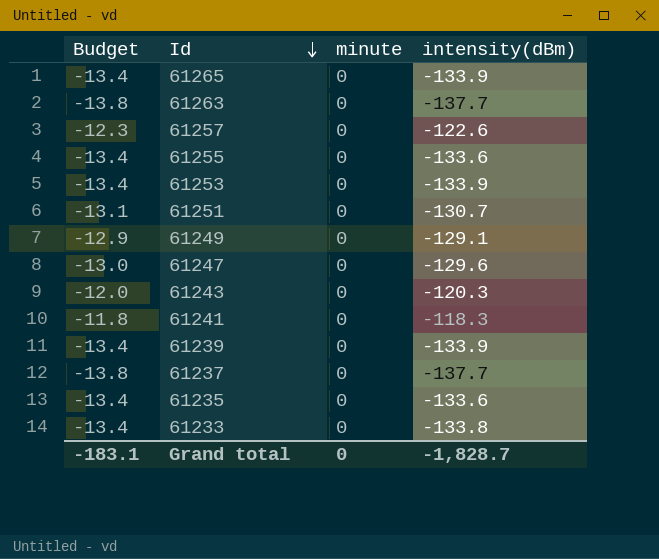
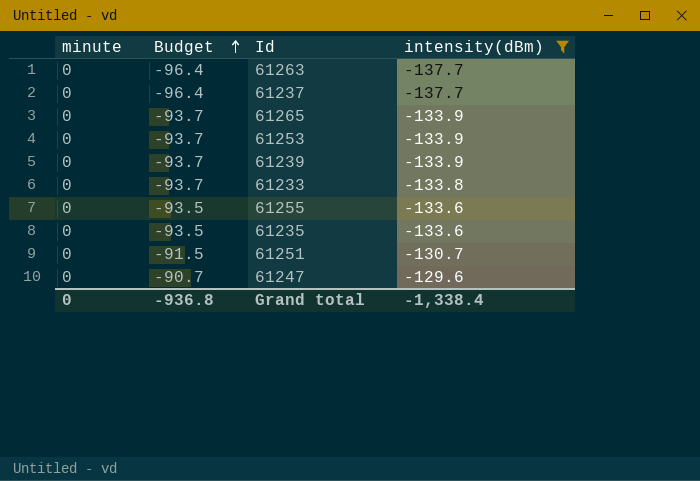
filter: none -> intensity(dBm) <= -129.6
row order: Id descending -> Budget ascending
column minute | position: 3 -> 1
column Budget | formula: [intensity(dBm)] * 0.1 -> [intensity(dBm)] * 0.7
Grand total | Budget: -183.1 -> -936.8
Grand total | intensity(dBm): -1,828.7 -> -1,338.4

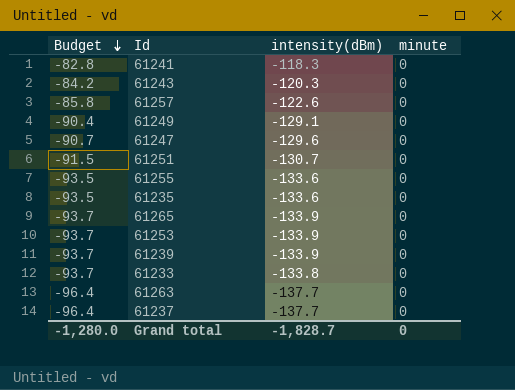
filter: intensity(dBm) <= -129.6 -> none
row order: Budget ascending -> Budget descending
column minute | position: 1 -> 4
Grand total | Budget: -936.8 -> -1,280.0
Grand total | intensity(dBm): -1,338.4 -> -1,828.7

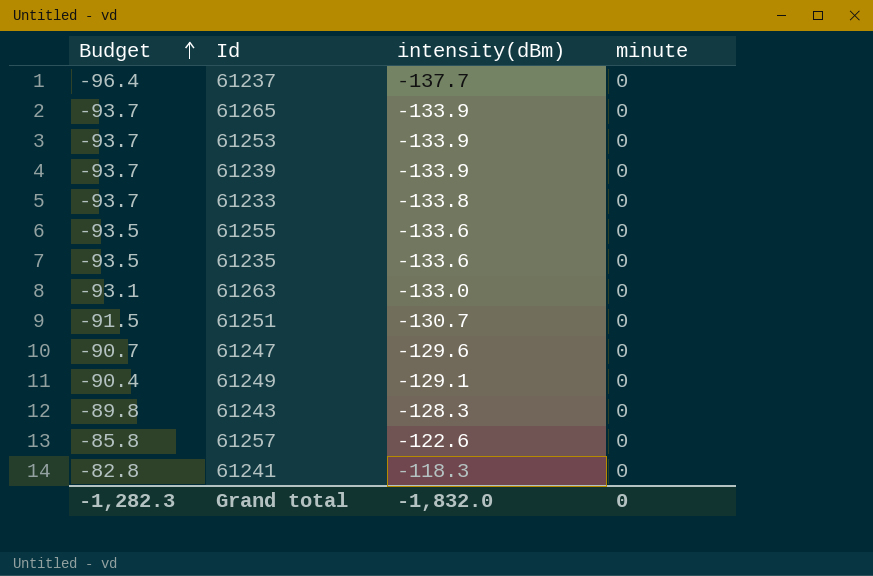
row order: Budget descending -> Budget ascending
61263 | Budget: -96.4 -> -93.1
61263 | intensity(dBm): -137.7 -> -133.0
61243 | Budget: -84.2 -> -89.8
61243 | intensity(dBm): -120.3 -> -128.3
Grand total | Budget: -1,280.0 -> -1,282.3
Grand total | intensity(dBm): -1,828.7 -> -1,832.0

